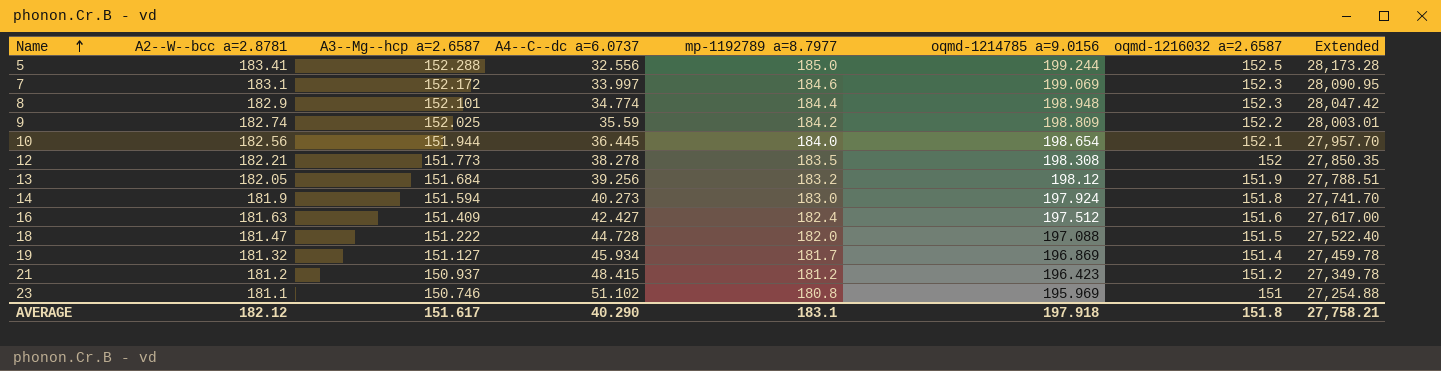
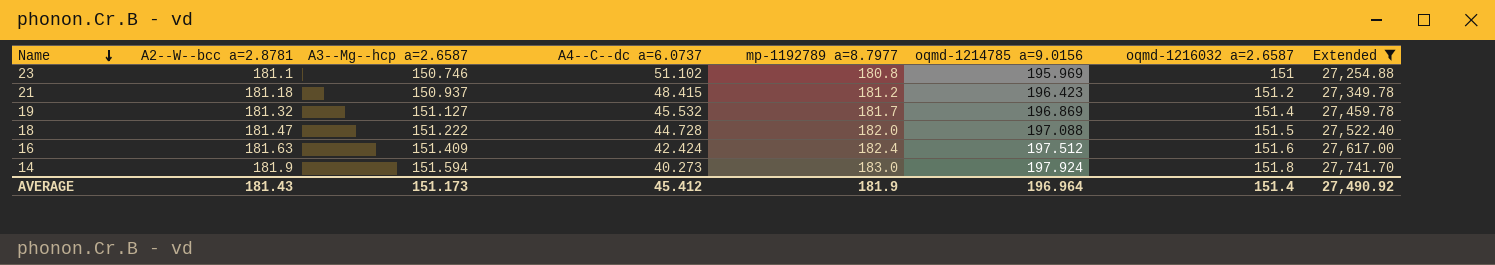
filter: none -> Extended <= 27,741.70
row order: Name ascending -> Name descending
21 | A2--W--bcc a=2.8781: 181.2 -> 181.18
19 | A4--C--dc a=6.0737: 45.934 -> 45.532
16 | A4--C--dc a=6.0737: 42.427 -> 42.424
AVERAGE | A2--W--bcc a=2.8781: 182.12 -> 181.43
AVERAGE | A3--Mg--hcp a=2.6587: 151.617 -> 151.173
AVERAGE | A4--C--dc a=6.0737: 40.290 -> 45.412
AVERAGE | mp-1192789 a=8.7977: 183.1 -> 181.9
AVERAGE | oqmd-1214785 a=9.0156: 197.918 -> 196.964
AVERAGE | oqmd-1216032 a=2.6587: 151.8 -> 151.4
AVERAGE | Extended: 27,758.21 -> 27,490.92

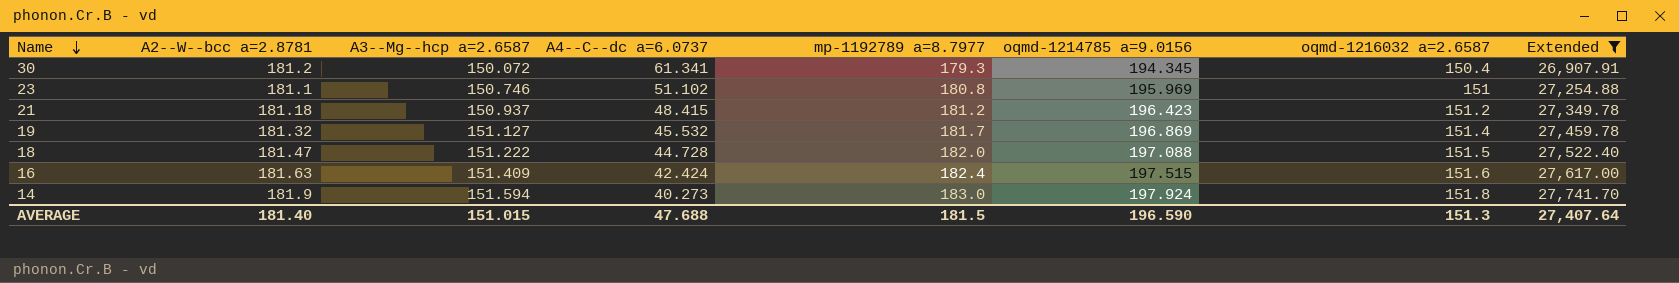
row 30: none -> 181.2 | 150.072 | 61.341 | 179.3 | 194.345 | 150.4 | 26,907.91
16 | oqmd-1214785 a=9.0156: 197.512 -> 197.515
AVERAGE | A2--W--bcc a=2.8781: 181.43 -> 181.40
AVERAGE | A3--Mg--hcp a=2.6587: 151.173 -> 151.015
AVERAGE | A4--C--dc a=6.0737: 45.412 -> 47.688
AVERAGE | mp-1192789 a=8.7977: 181.9 -> 181.5
AVERAGE | oqmd-1214785 a=9.0156: 196.964 -> 196.590
AVERAGE | oqmd-1216032 a=2.6587: 151.4 -> 151.3
AVERAGE | Extended: 27,490.92 -> 27,407.64

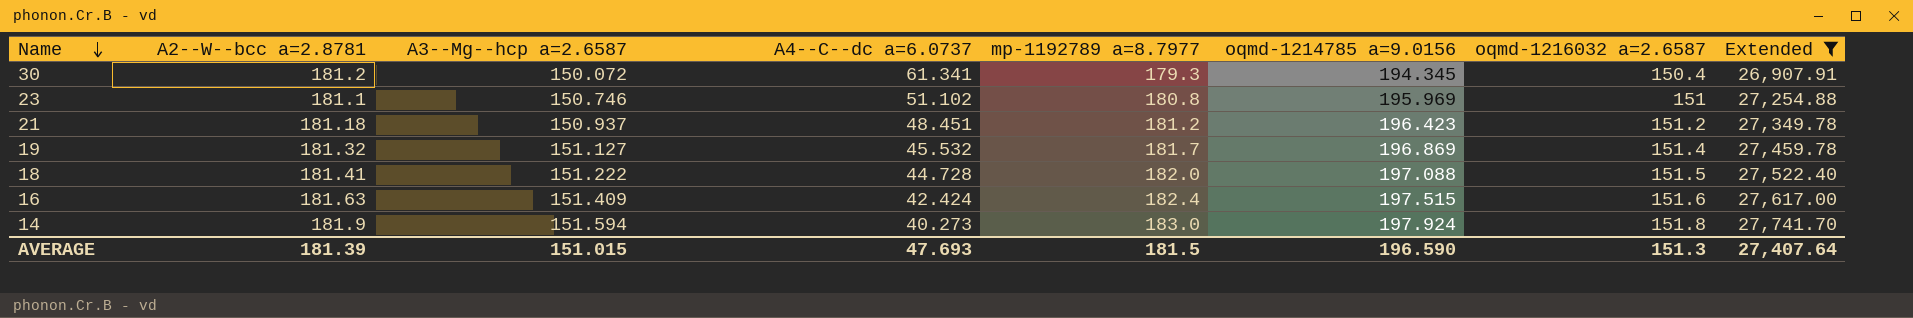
21 | A4--C--dc a=6.0737: 48.415 -> 48.451
18 | A2--W--bcc a=2.8781: 181.47 -> 181.41
AVERAGE | A2--W--bcc a=2.8781: 181.40 -> 181.39
AVERAGE | A4--C--dc a=6.0737: 47.688 -> 47.693

